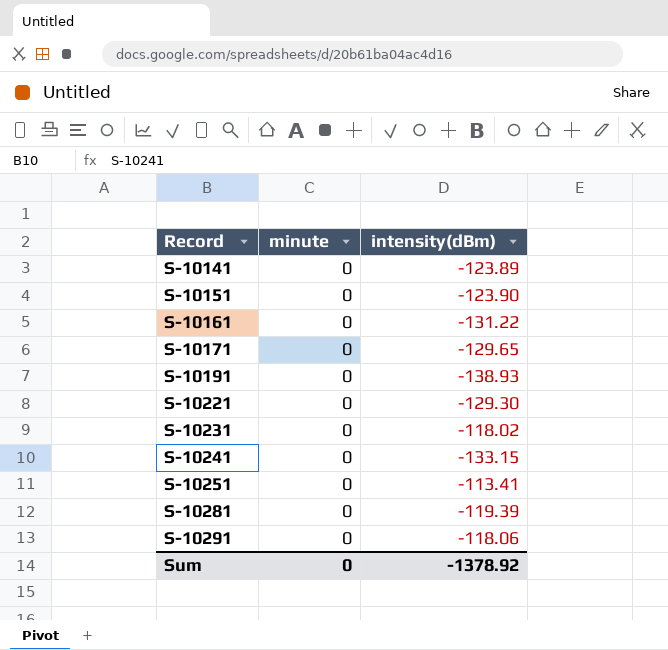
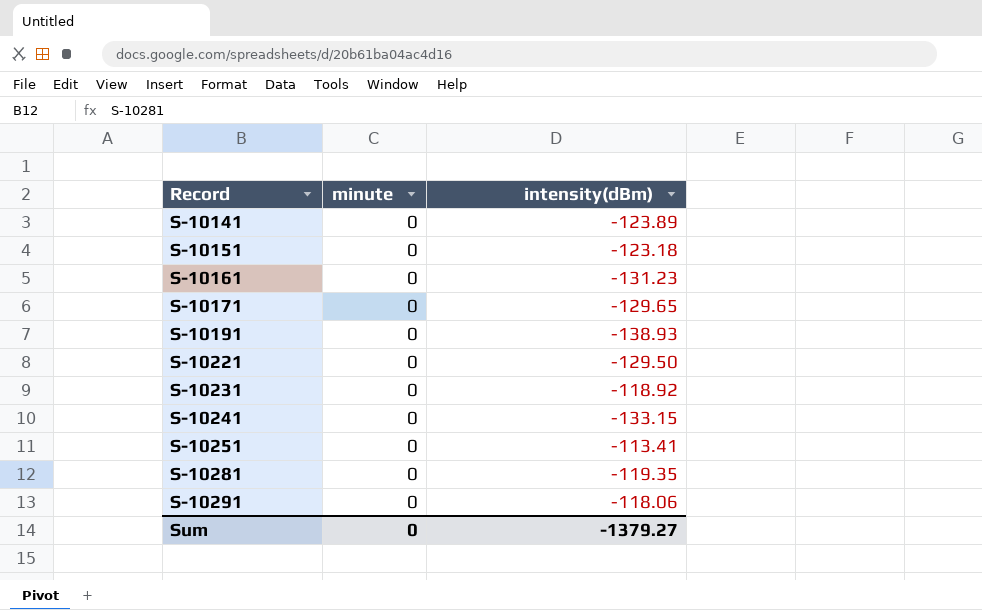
S-10151 | intensity(dBm): -123.90 -> -123.18
S-10161 | intensity(dBm): -131.22 -> -131.23
S-10221 | intensity(dBm): -129.30 -> -129.50
S-10231 | intensity(dBm): -118.02 -> -118.92
S-10281 | intensity(dBm): -119.39 -> -119.35
Sum | intensity(dBm): -1378.92 -> -1379.27

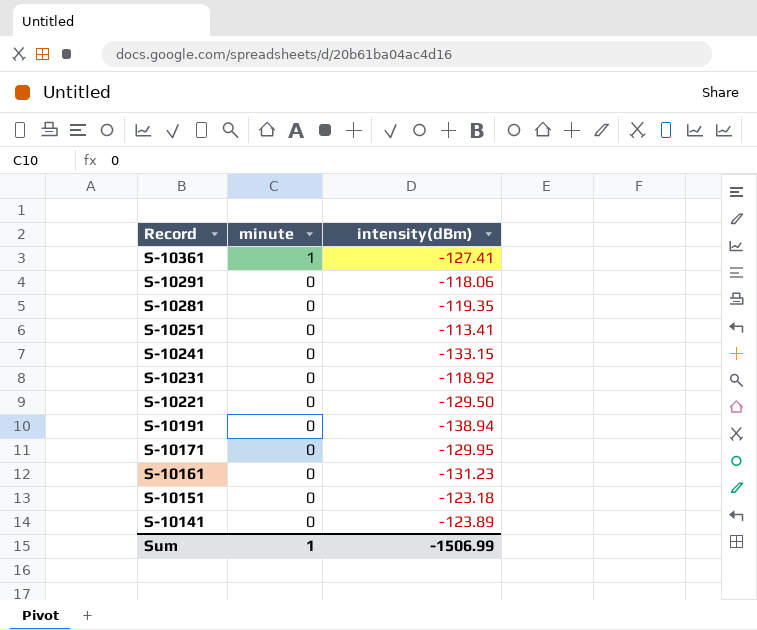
row order: Record ascending -> Record descending
row S-10361: none -> 1 | -127.41
S-10191 | intensity(dBm): -138.93 -> -138.94
S-10171 | intensity(dBm): -129.65 -> -129.95
Sum | minute: 0 -> 1
Sum | intensity(dBm): -1379.27 -> -1506.99

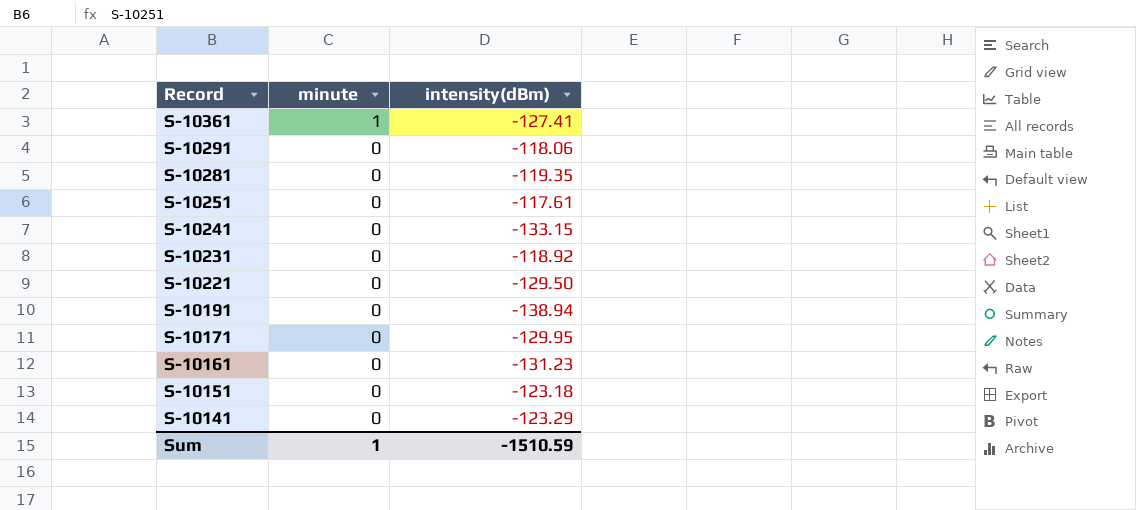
S-10251 | intensity(dBm): -113.41 -> -117.61
S-10141 | intensity(dBm): -123.89 -> -123.29
Sum | intensity(dBm): -1506.99 -> -1510.59

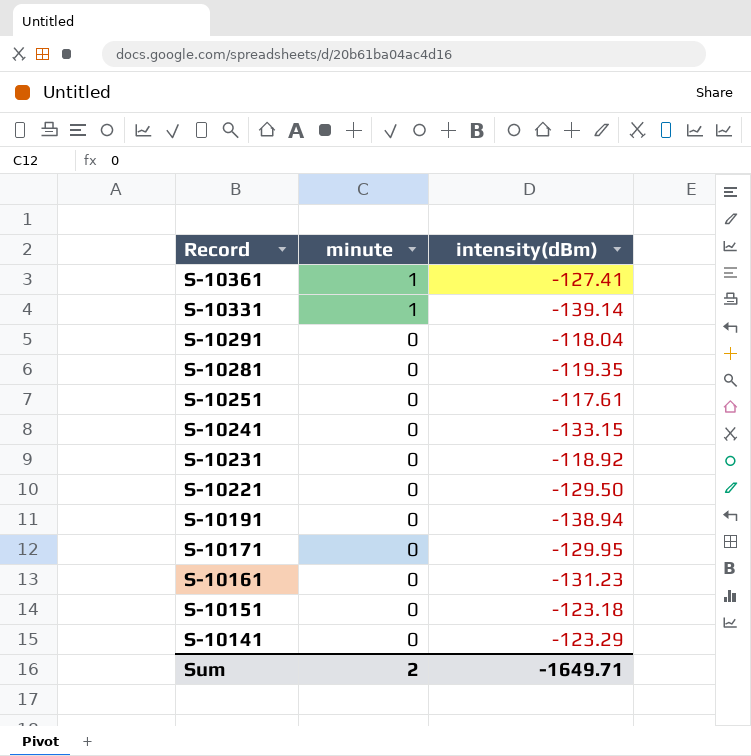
row S-10331: none -> 1 | -139.14
S-10291 | intensity(dBm): -118.06 -> -118.04
Sum | minute: 1 -> 2
Sum | intensity(dBm): -1510.59 -> -1649.71

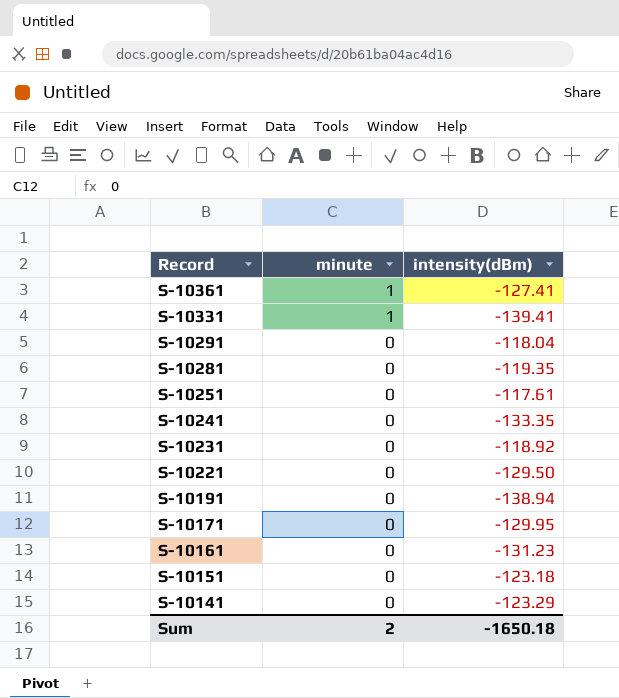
S-10331 | intensity(dBm): -139.14 -> -139.41
S-10241 | intensity(dBm): -133.15 -> -133.35
Sum | intensity(dBm): -1649.71 -> -1650.18

